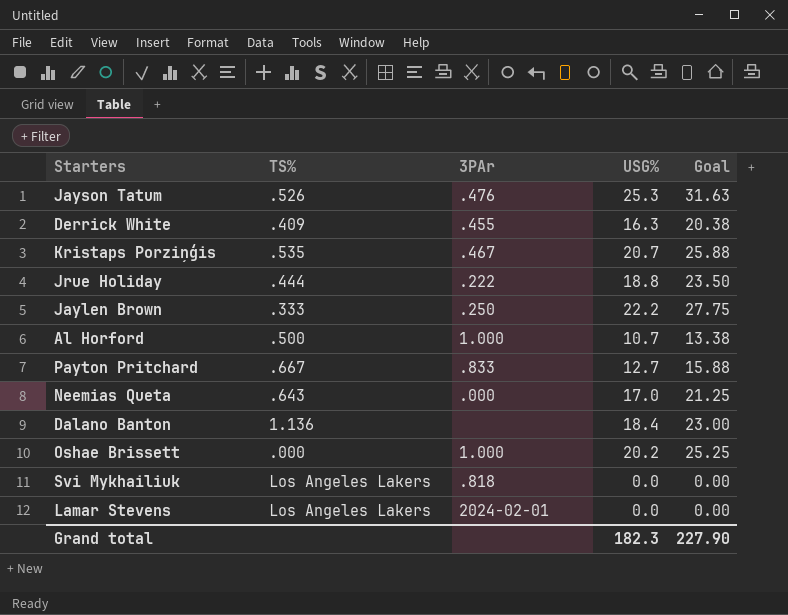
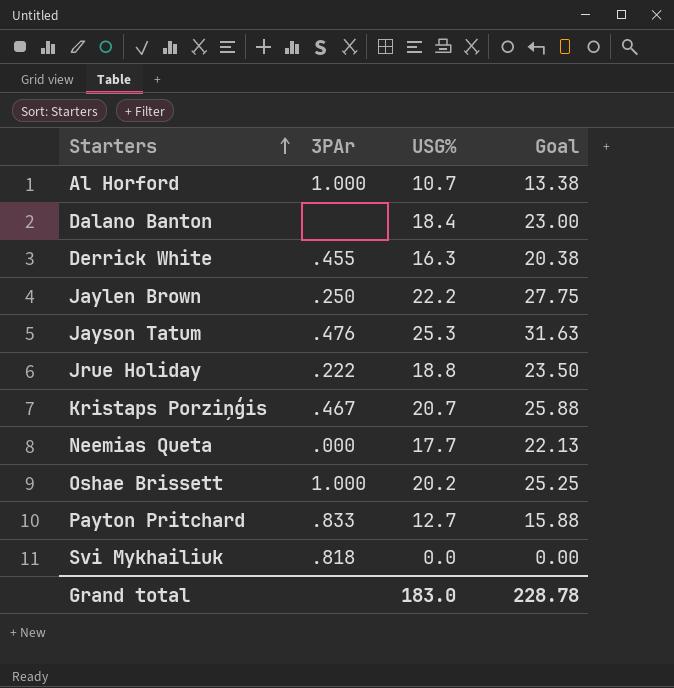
row order: none -> Starters ascending
column TS% | position: 2 -> none
row Lamar Stevens: Los Angeles Lakers | 2024-02-01 | 0.0 | 0.00 -> none
Neemias Queta | USG%: 17.0 -> 17.7
Neemias Queta | Goal: 21.25 -> 22.13
Grand total | USG%: 182.3 -> 183.0
Grand total | Goal: 227.90 -> 228.78

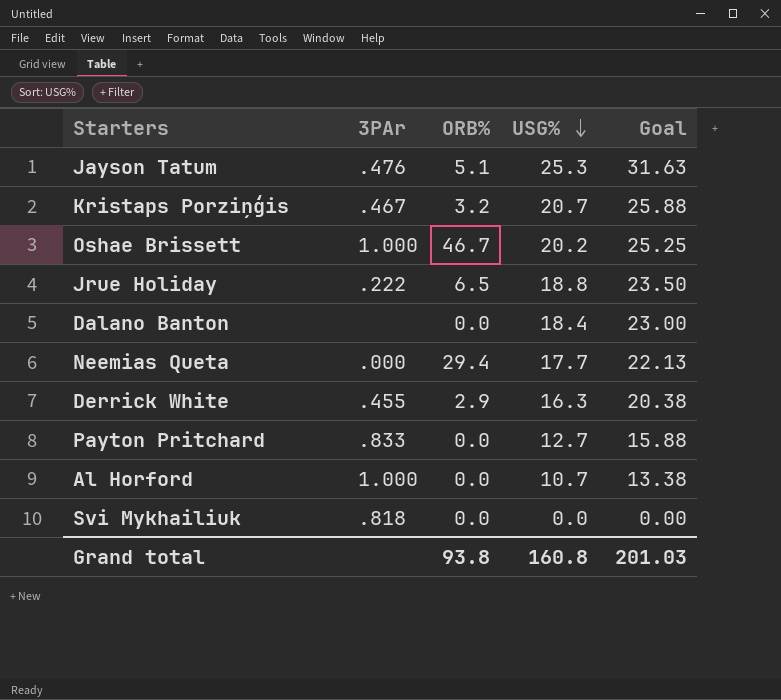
row order: Starters ascending -> USG% descending
column ORB% | position: none -> 3
row Jaylen Brown: .250 | 22.2 | 27.75 -> none
Grand total | USG%: 183.0 -> 160.8
Grand total | Goal: 228.78 -> 201.03

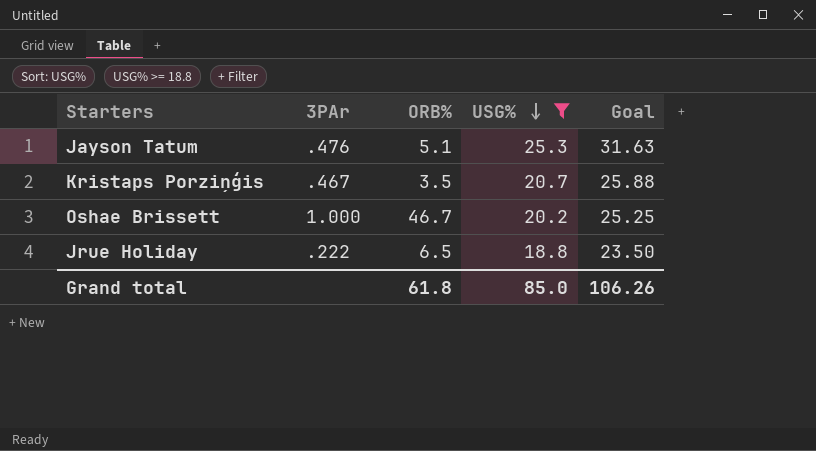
filter: none -> USG% >= 18.8
Kristaps Porziņģis | ORB%: 3.2 -> 3.5
Grand total | ORB%: 93.8 -> 61.8
Grand total | USG%: 160.8 -> 85.0
Grand total | Goal: 201.03 -> 106.26

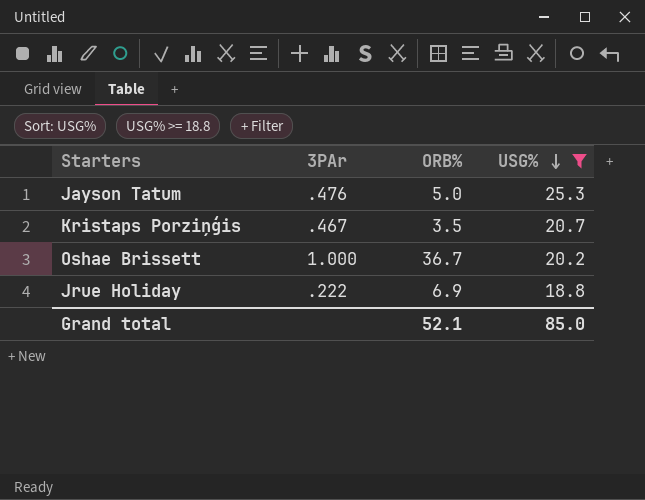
column Goal | formula: [USG%] * 1.25 -> none
Jayson Tatum | ORB%: 5.1 -> 5.0
Oshae Brissett | ORB%: 46.7 -> 36.7
Jrue Holiday | ORB%: 6.5 -> 6.9
Grand total | ORB%: 61.8 -> 52.1

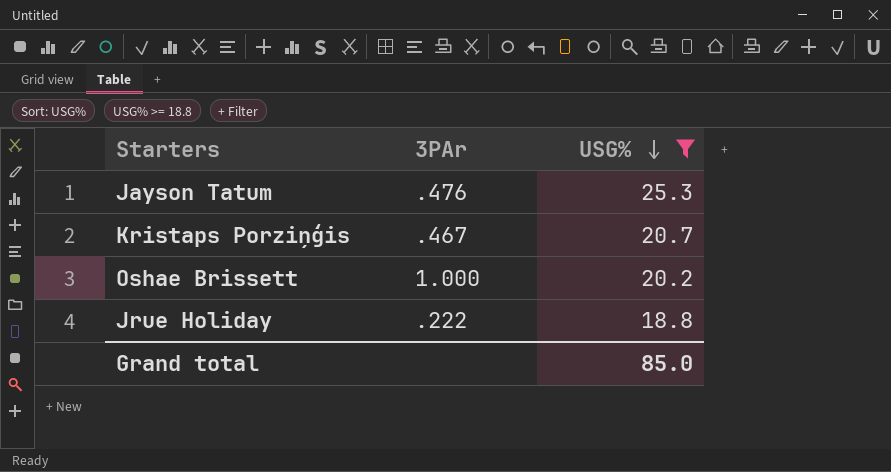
column ORB% | position: 3 -> none

